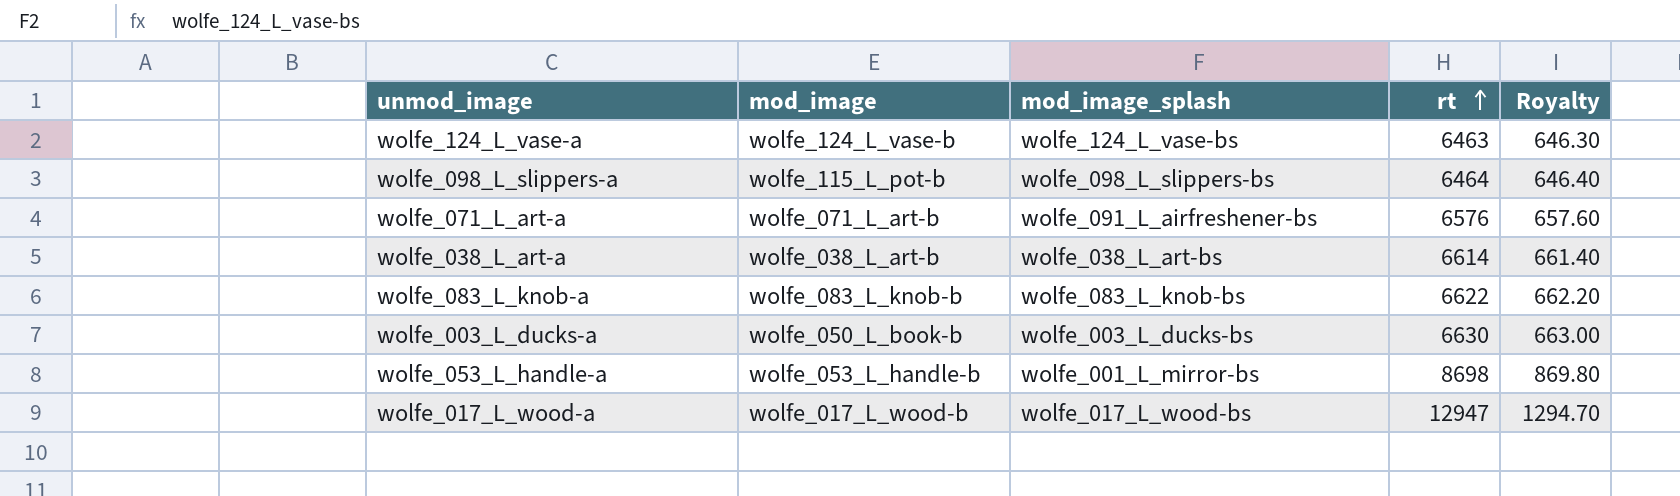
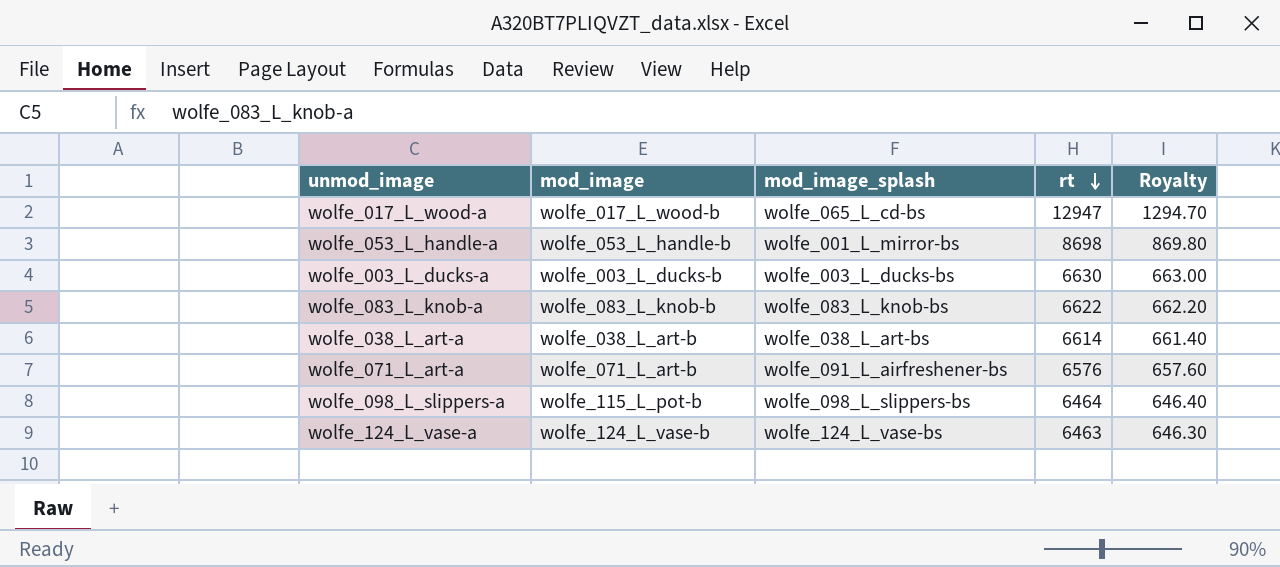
row order: rt ascending -> rt descending
wolfe_017_L_wood-a | mod_image_splash: wolfe_017_L_wood-bs -> wolfe_065_L_cd-bs
wolfe_003_L_ducks-a | mod_image: wolfe_050_L_book-b -> wolfe_003_L_ducks-b

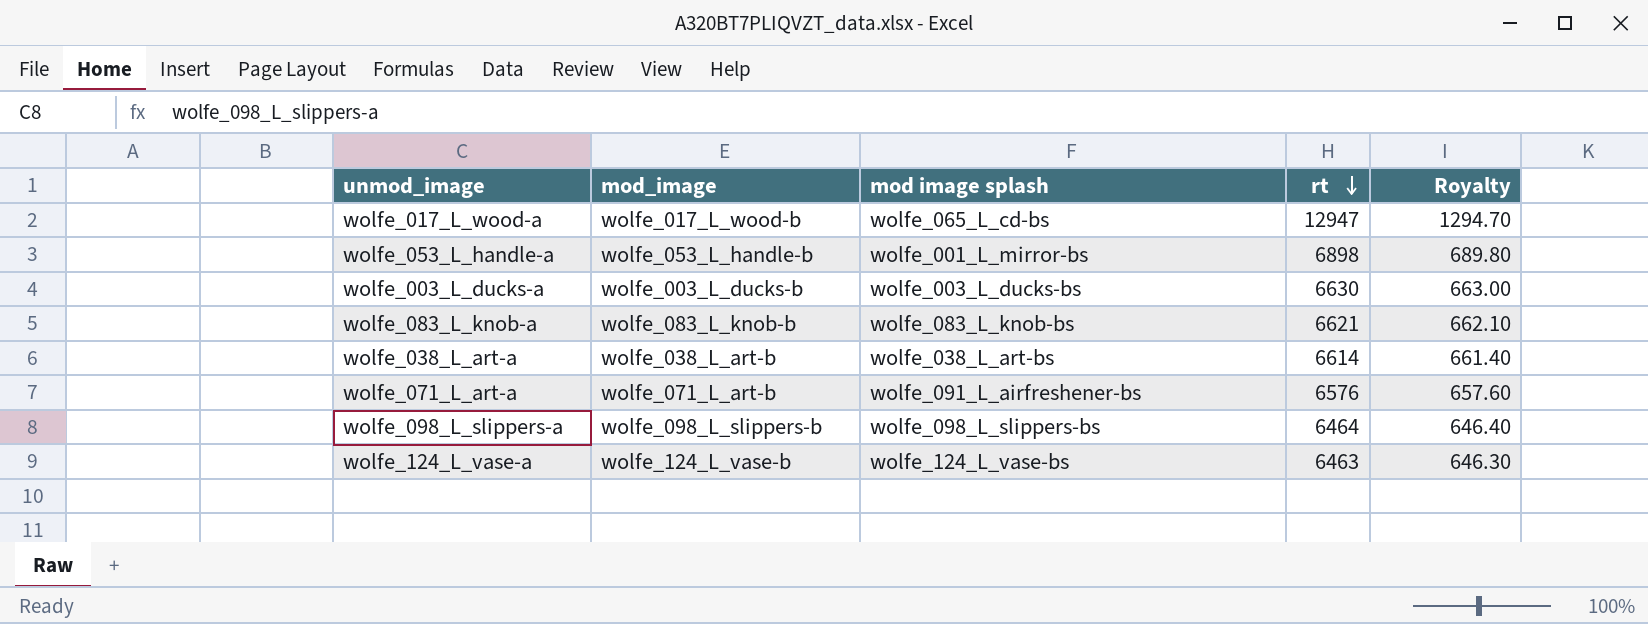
column name: mod_image_splash -> mod image splash
wolfe_053_L_handle-a | rt: 8698 -> 6898
wolfe_053_L_handle-a | Royalty: 869.80 -> 689.80
wolfe_083_L_knob-a | rt: 6622 -> 6621
wolfe_083_L_knob-a | Royalty: 662.20 -> 662.10
wolfe_098_L_slippers-a | mod_image: wolfe_115_L_pot-b -> wolfe_098_L_slippers-b

